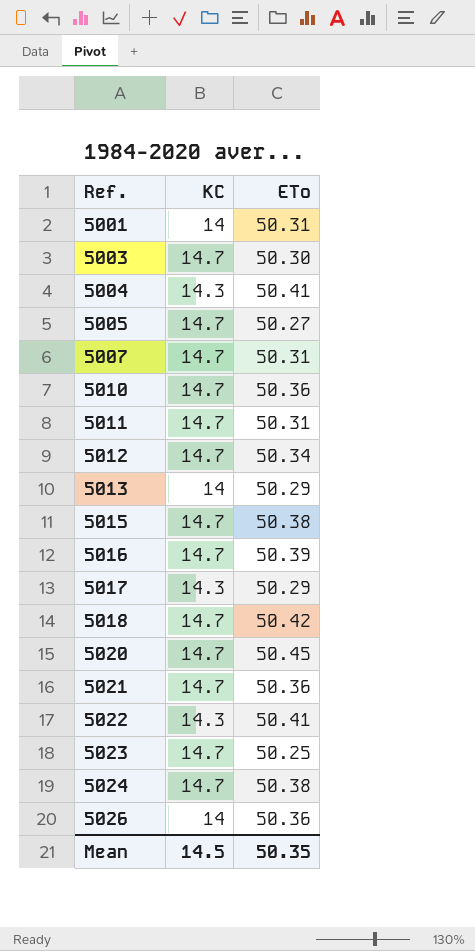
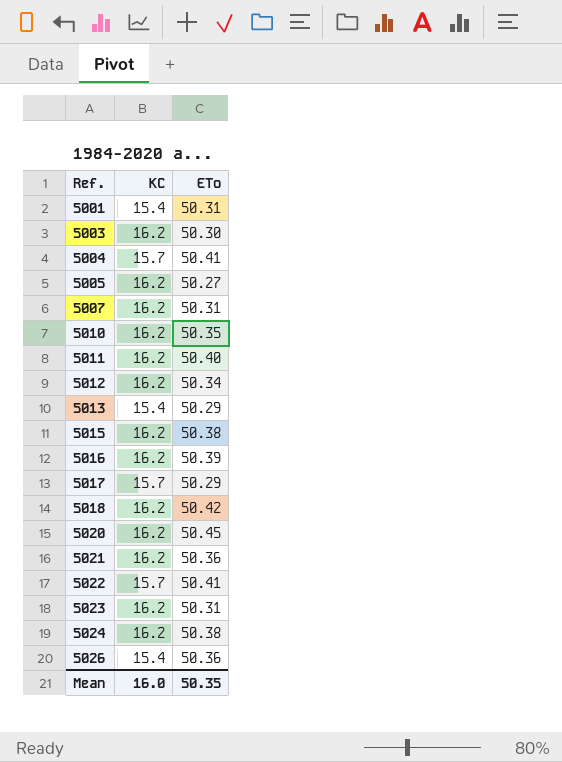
5001 | KC: 14 -> 15.4
5003 | KC: 14.7 -> 16.2
5004 | KC: 14.3 -> 15.7
5005 | KC: 14.7 -> 16.2
5007 | KC: 14.7 -> 16.2
5010 | KC: 14.7 -> 16.2
5010 | ETo: 50.36 -> 50.35
5011 | KC: 14.7 -> 16.2
5011 | ETo: 50.31 -> 50.40
5012 | KC: 14.7 -> 16.2
5013 | KC: 14 -> 15.4
5015 | KC: 14.7 -> 16.2
5016 | KC: 14.7 -> 16.2
5017 | KC: 14.3 -> 15.7
5018 | KC: 14.7 -> 16.2
5020 | KC: 14.7 -> 16.2
5021 | KC: 14.7 -> 16.2
5022 | KC: 14.3 -> 15.7
5023 | KC: 14.7 -> 16.2
5023 | ETo: 50.25 -> 50.31
5024 | KC: 14.7 -> 16.2
5026 | KC: 14 -> 15.4
Mean | KC: 14.5 -> 16.0

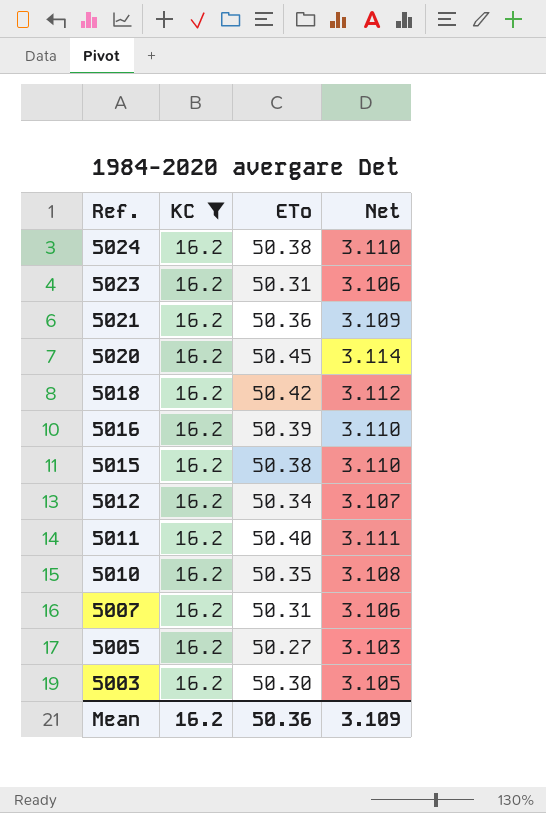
filter: none -> KC = 16.2
row order: Ref. ascending -> Ref. descending
column Net | formula: none -> [ETo] / [KC]
Mean | KC: 16.0 -> 16.2
Mean | ETo: 50.35 -> 50.36

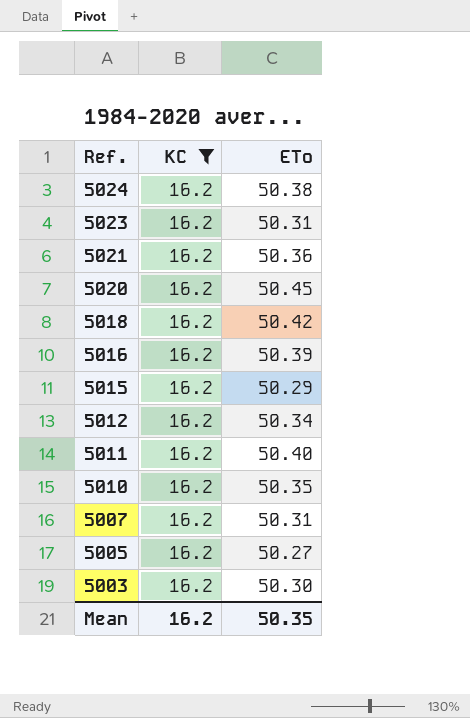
column Net | formula: [ETo] / [KC] -> none
5015 | ETo: 50.38 -> 50.29
Mean | ETo: 50.36 -> 50.35

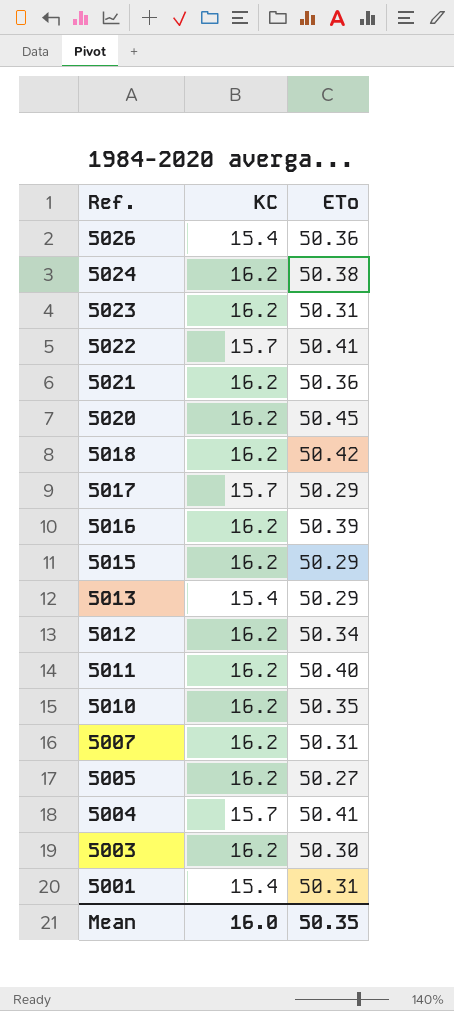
filter: KC = 16.2 -> none
Mean | KC: 16.2 -> 16.0

